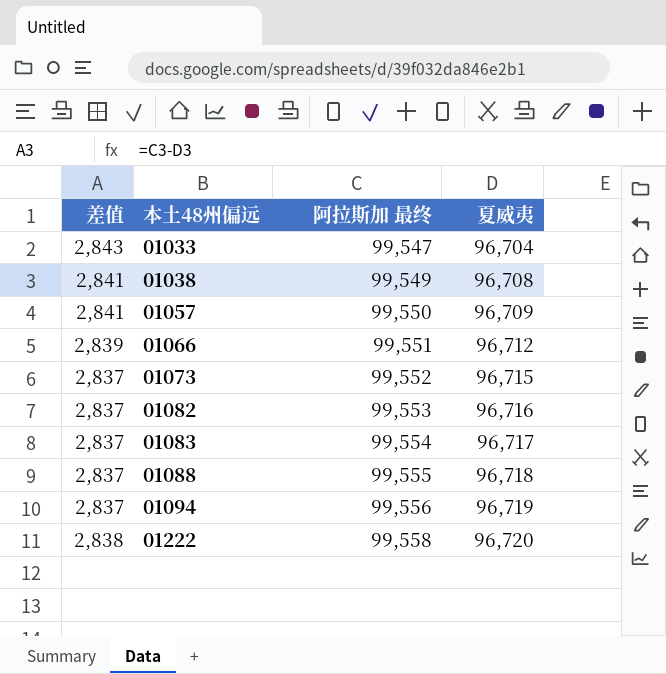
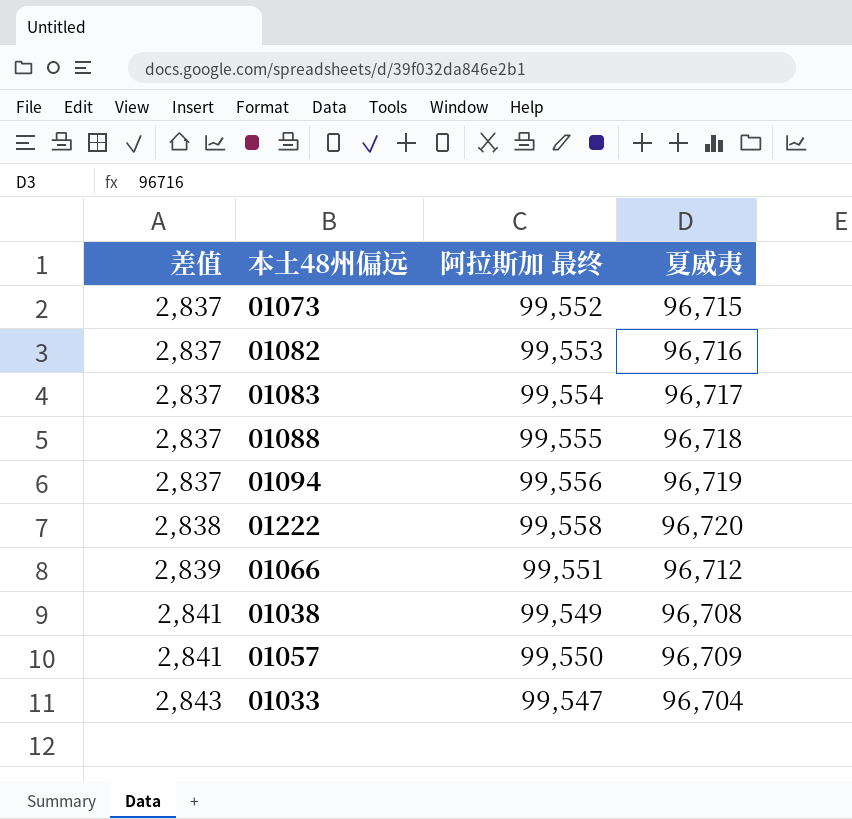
row order: 本土48州偏远 ascending -> 差值 ascending

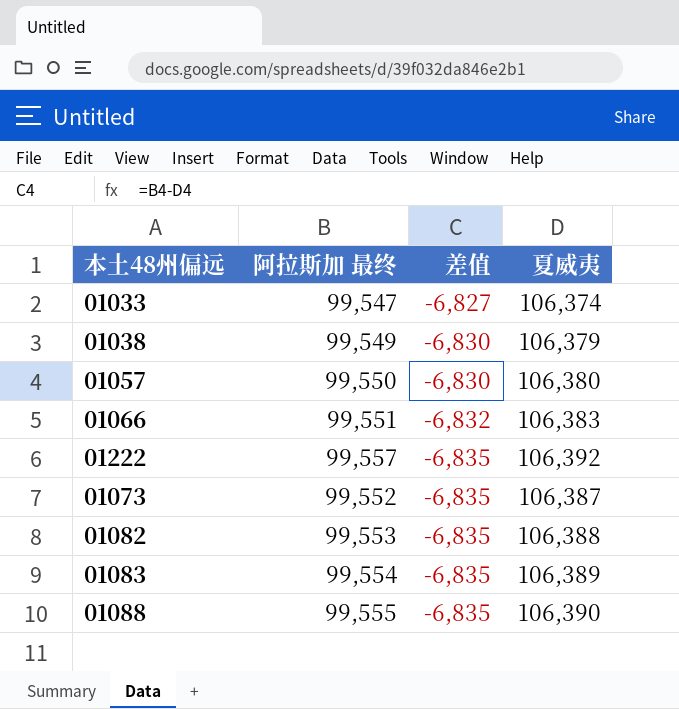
row order: 差值 ascending -> 差值 descending
column 差值 | position: 1 -> 3
row 01094: 2,837 | 99,556 | 96,719 -> none
01033 | 差值: 2,843 -> -6,827
01033 | 夏威夷: 96,704 -> 106,374
01038 | 差值: 2,841 -> -6,830
01038 | 夏威夷: 96,708 -> 106,379
01057 | 差值: 2,841 -> -6,830
01057 | 夏威夷: 96,709 -> 106,380
01066 | 差值: 2,839 -> -6,832
01066 | 夏威夷: 96,712 -> 106,383
01222 | 阿拉斯加 最终: 99,558 -> 99,557
01222 | 差值: 2,838 -> -6,835
01222 | 夏威夷: 96,720 -> 106,392
01073 | 差值: 2,837 -> -6,835
01073 | 夏威夷: 96,715 -> 106,387
01082 | 差值: 2,837 -> -6,835
01082 | 夏威夷: 96,716 -> 106,388
01083 | 差值: 2,837 -> -6,835
01083 | 夏威夷: 96,717 -> 106,389
01088 | 差值: 2,837 -> -6,835
01088 | 夏威夷: 96,718 -> 106,390

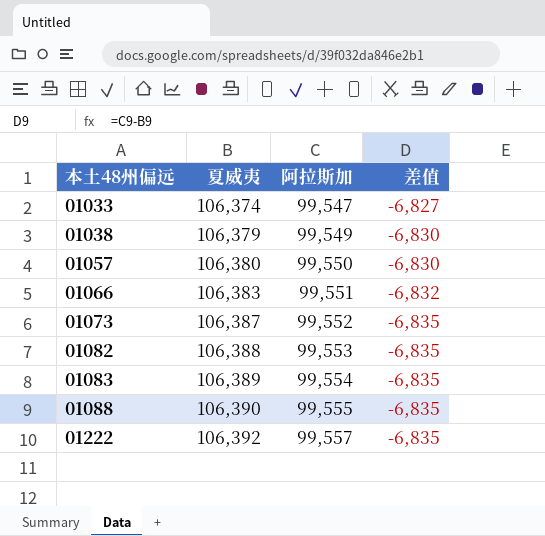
row order: 差值 descending -> 本土48州偏远 ascending
column 夏威夷 | position: 4 -> 2
column name: 阿拉斯加 最终 -> 阿拉斯加

